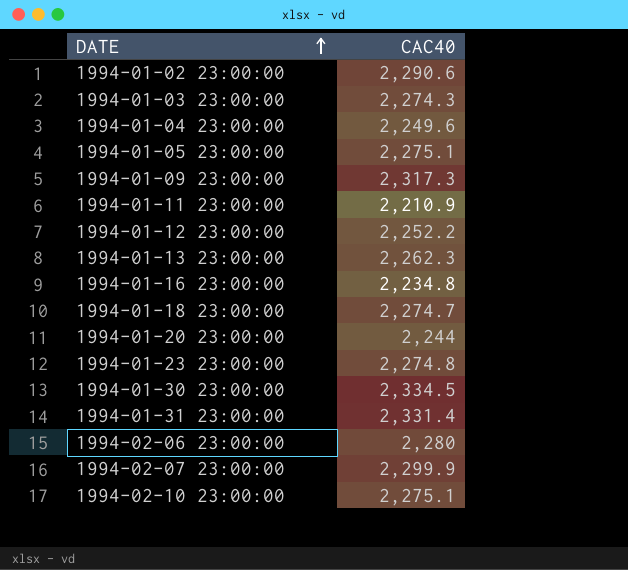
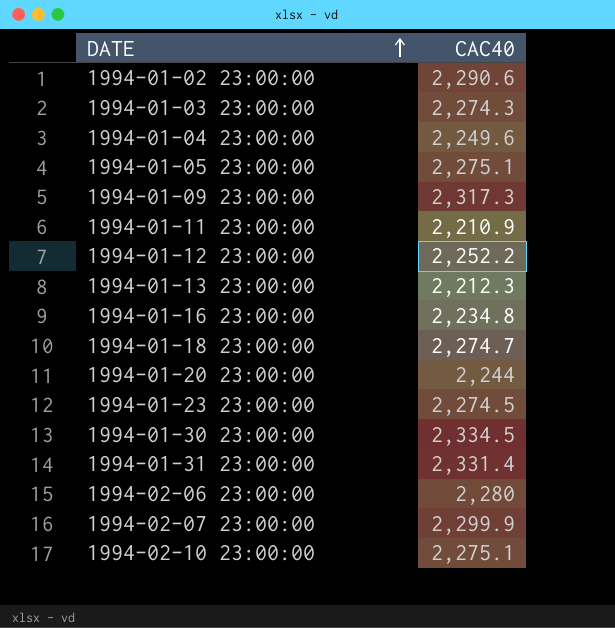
1994-01-13 23:00:00 | CAC40: 2,262.3 -> 2,212.3
1994-01-23 23:00:00 | CAC40: 2,274.8 -> 2,274.5

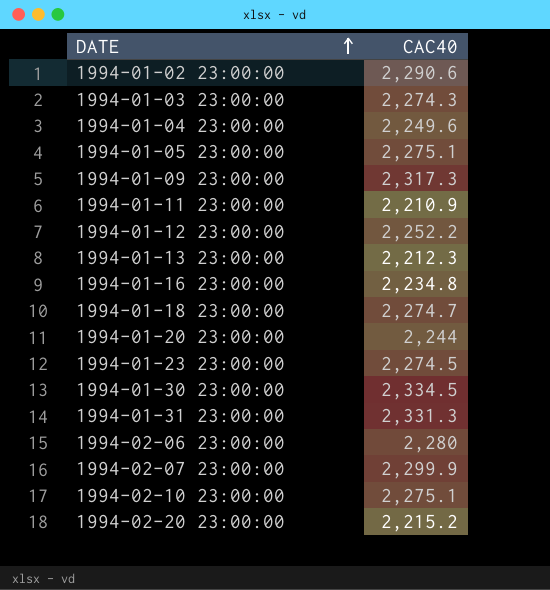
1994-01-31 23:00:00 | CAC40: 2,331.4 -> 2,331.3
row 1994-02-20 23:00:00: none -> 2,215.2

